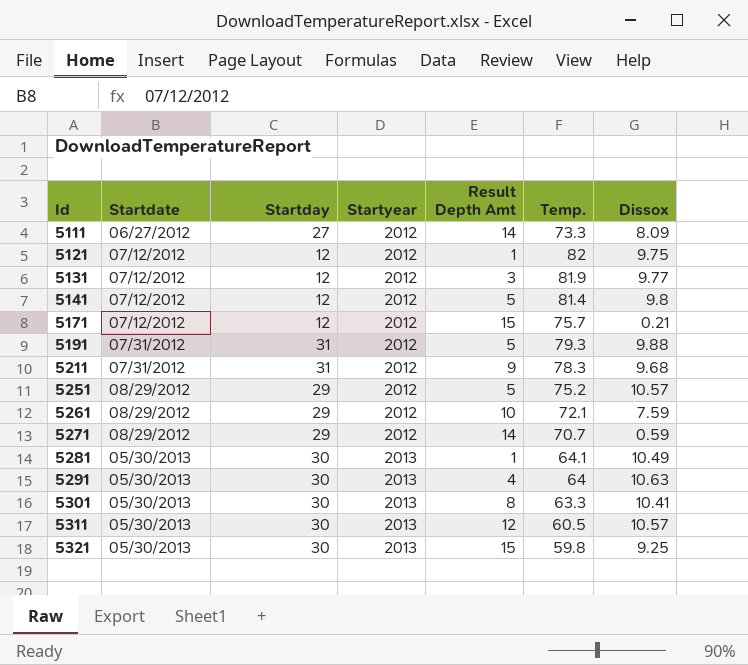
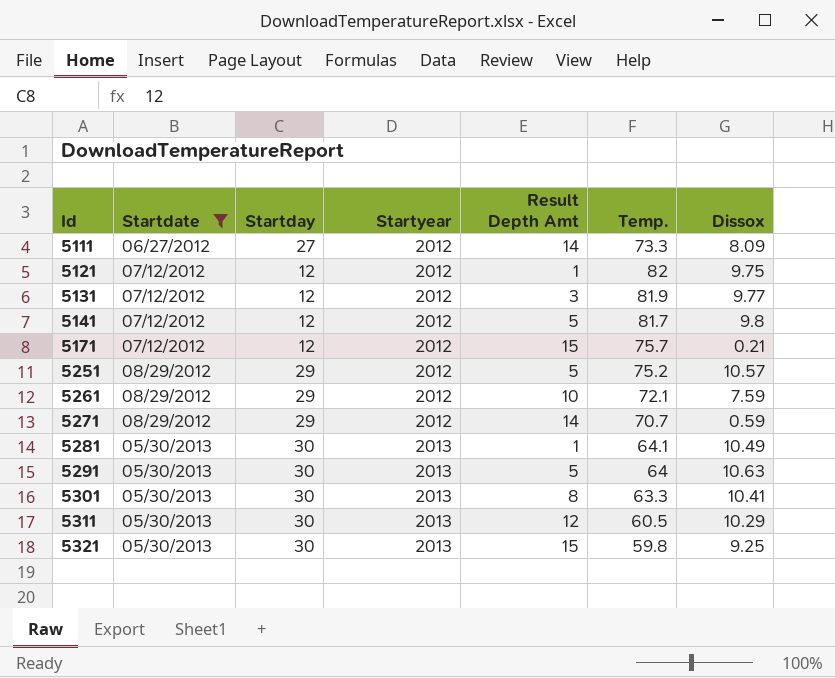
filter: none -> Startdate != 07/31/2012
5141 | Temp.: 81.4 -> 81.7
5291 | Result Depth Amt: 4 -> 5
5311 | Dissox: 10.57 -> 10.29

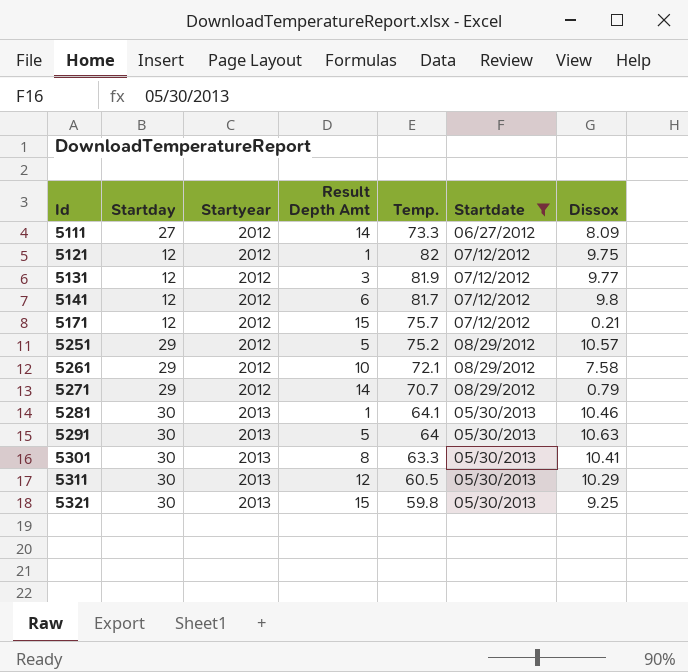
column Startdate | position: 2 -> 6
5141 | Result Depth Amt: 5 -> 6
5261 | Dissox: 7.59 -> 7.58
5271 | Dissox: 0.59 -> 0.79
5281 | Dissox: 10.49 -> 10.46

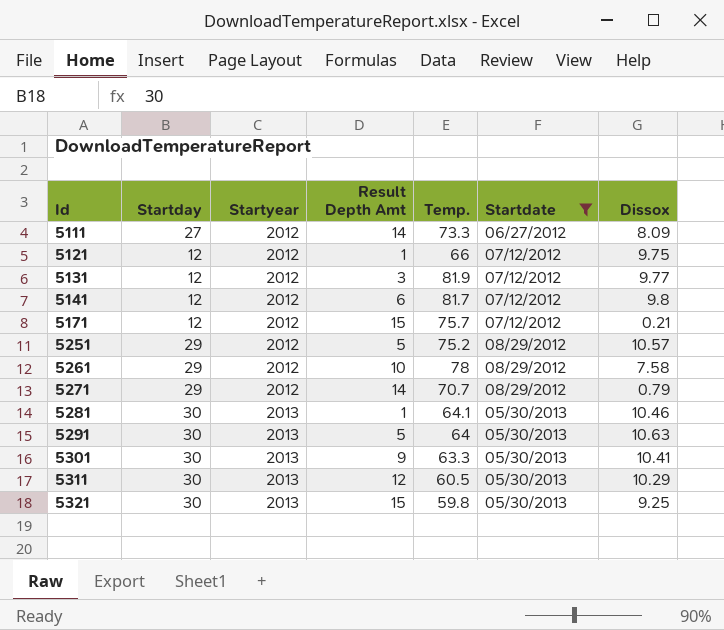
5121 | Temp.: 82 -> 66
5261 | Temp.: 72.1 -> 78
5301 | Result Depth Amt: 8 -> 9

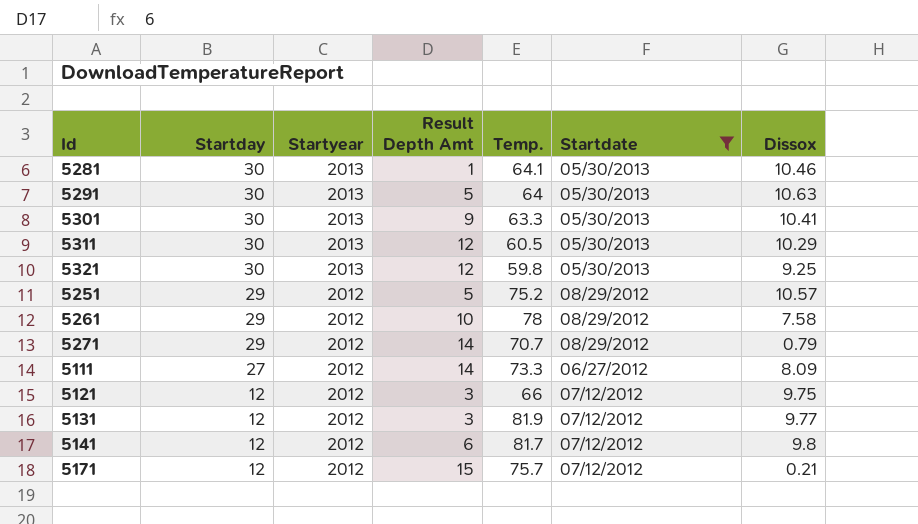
row order: Id ascending -> Startday descending
5321 | Result Depth Amt: 15 -> 12
5121 | Result Depth Amt: 1 -> 3

